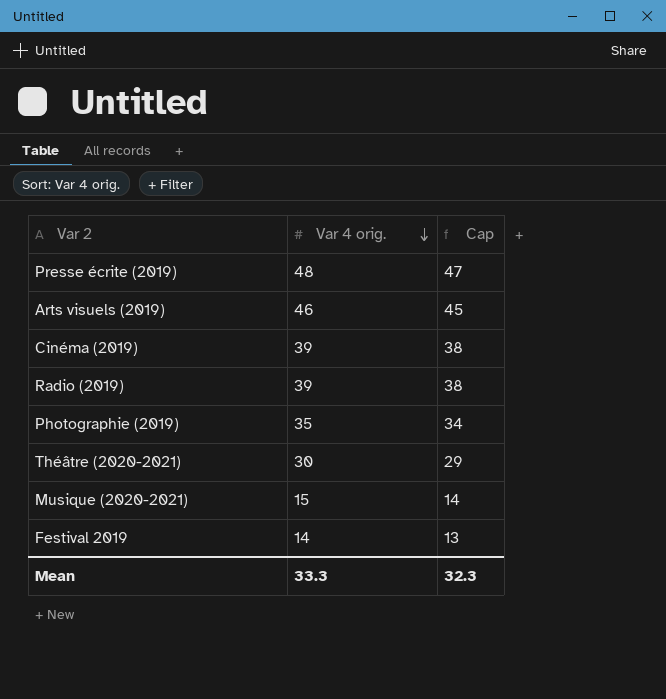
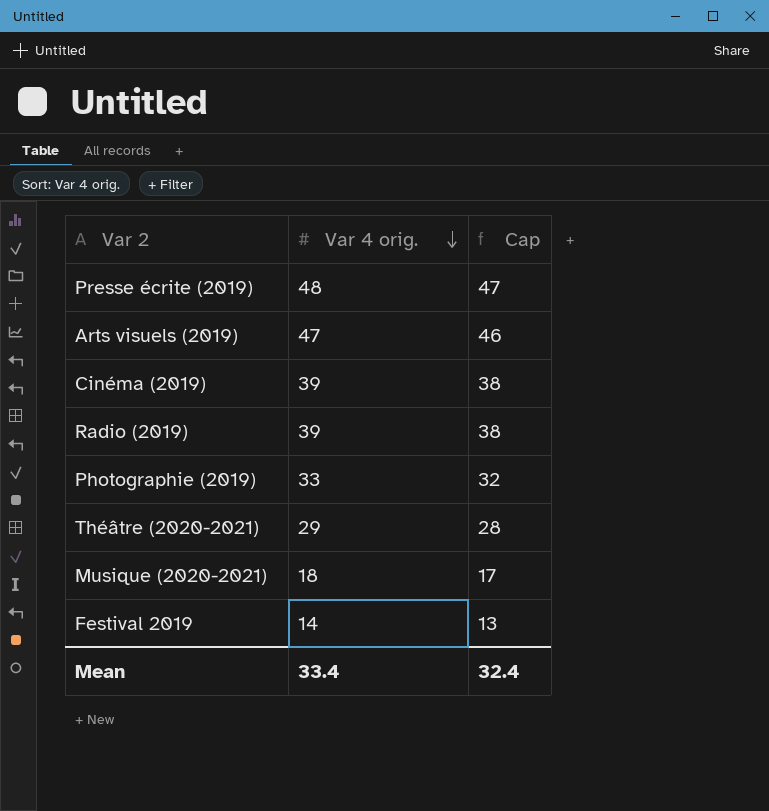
Arts visuels (2019) | Var 4 orig.: 46 -> 47
Arts visuels (2019) | Cap: 45 -> 46
Photographie (2019) | Var 4 orig.: 35 -> 33
Photographie (2019) | Cap: 34 -> 32
Théâtre (2020-2021) | Var 4 orig.: 30 -> 29
Théâtre (2020-2021) | Cap: 29 -> 28
Musique (2020-2021) | Var 4 orig.: 15 -> 18
Musique (2020-2021) | Cap: 14 -> 17
Mean | Var 4 orig.: 33.3 -> 33.4
Mean | Cap: 32.3 -> 32.4

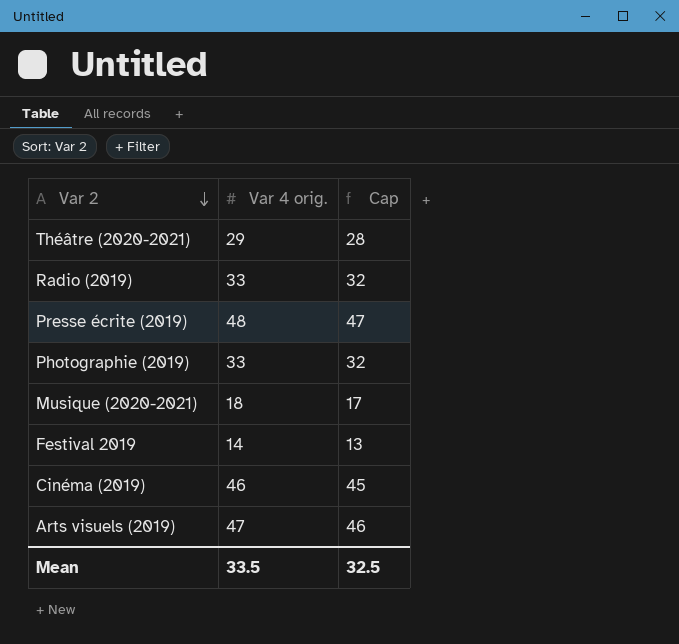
row order: Var 4 orig. descending -> Var 2 descending
Radio (2019) | Var 4 orig.: 39 -> 33
Radio (2019) | Cap: 38 -> 32
Cinéma (2019) | Var 4 orig.: 39 -> 46
Cinéma (2019) | Cap: 38 -> 45
Mean | Var 4 orig.: 33.4 -> 33.5
Mean | Cap: 32.4 -> 32.5

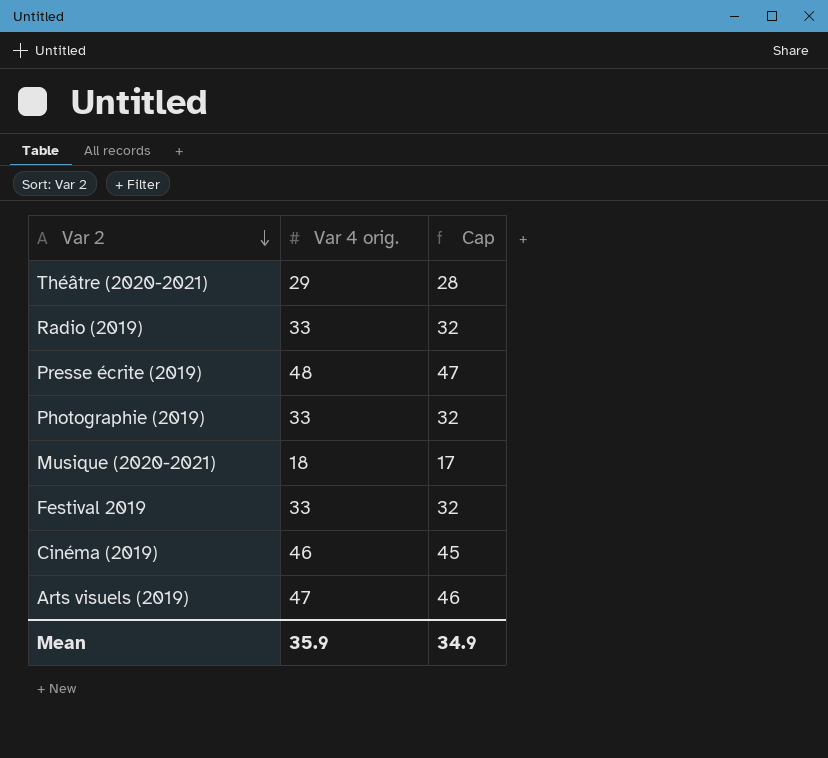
Festival 2019 | Var 4 orig.: 14 -> 33
Festival 2019 | Cap: 13 -> 32
Mean | Var 4 orig.: 33.5 -> 35.9
Mean | Cap: 32.5 -> 34.9

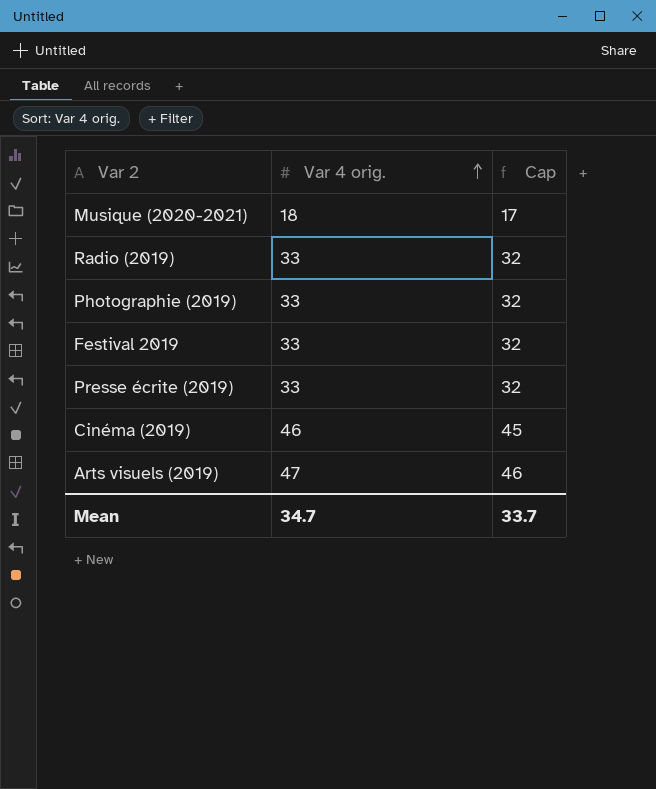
row order: Var 2 descending -> Var 4 orig. ascending
row Théâtre (2020-2021): 29 | 28 -> none
Presse écrite (2019) | Var 4 orig.: 48 -> 33
Presse écrite (2019) | Cap: 47 -> 32
Mean | Var 4 orig.: 35.9 -> 34.7
Mean | Cap: 34.9 -> 33.7

